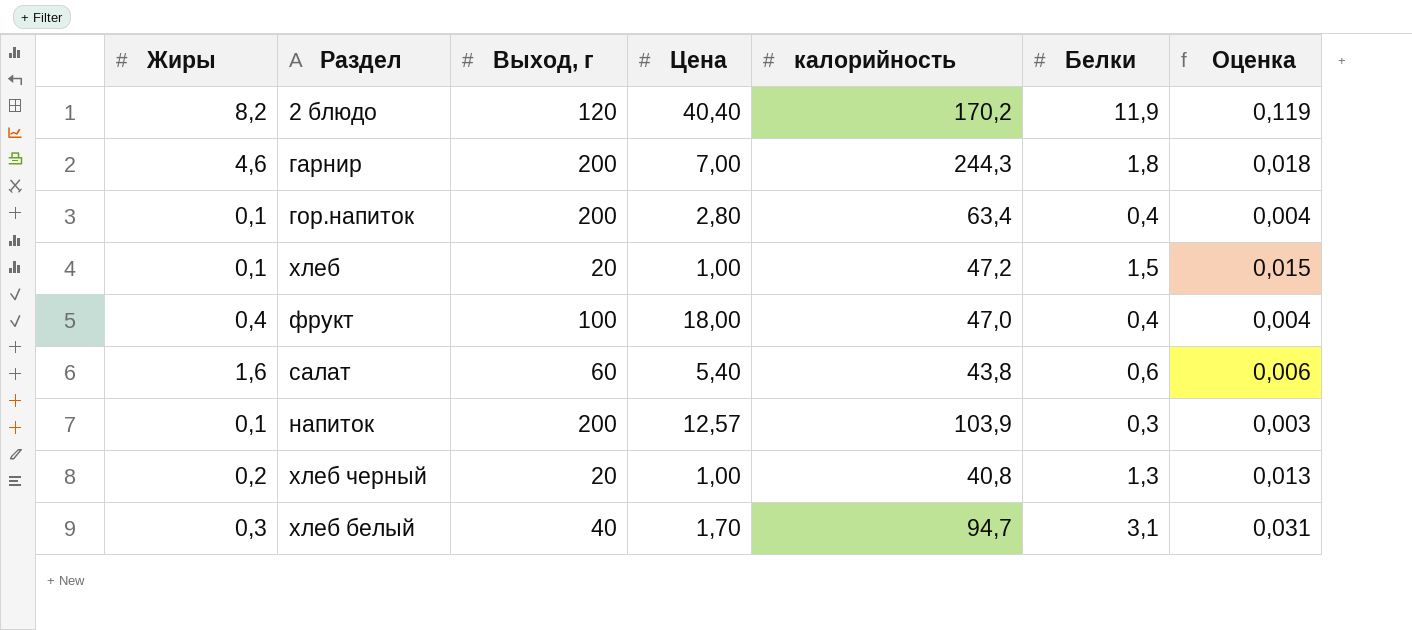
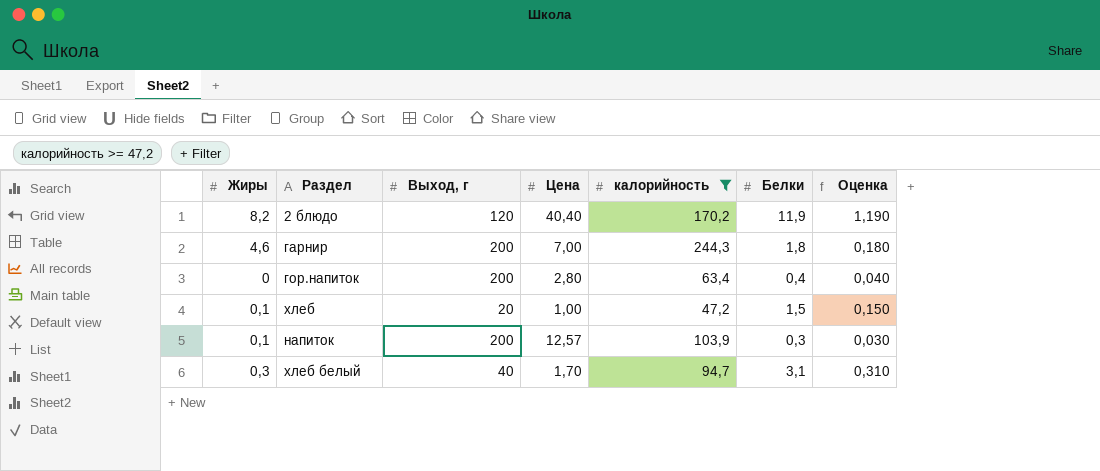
filter: none -> калорийность >= 47,2
column Оценка | formula: [Белки] * 0,01 -> [Белки] * 0,1
гор.напиток | Жиры: 0,1 -> 0

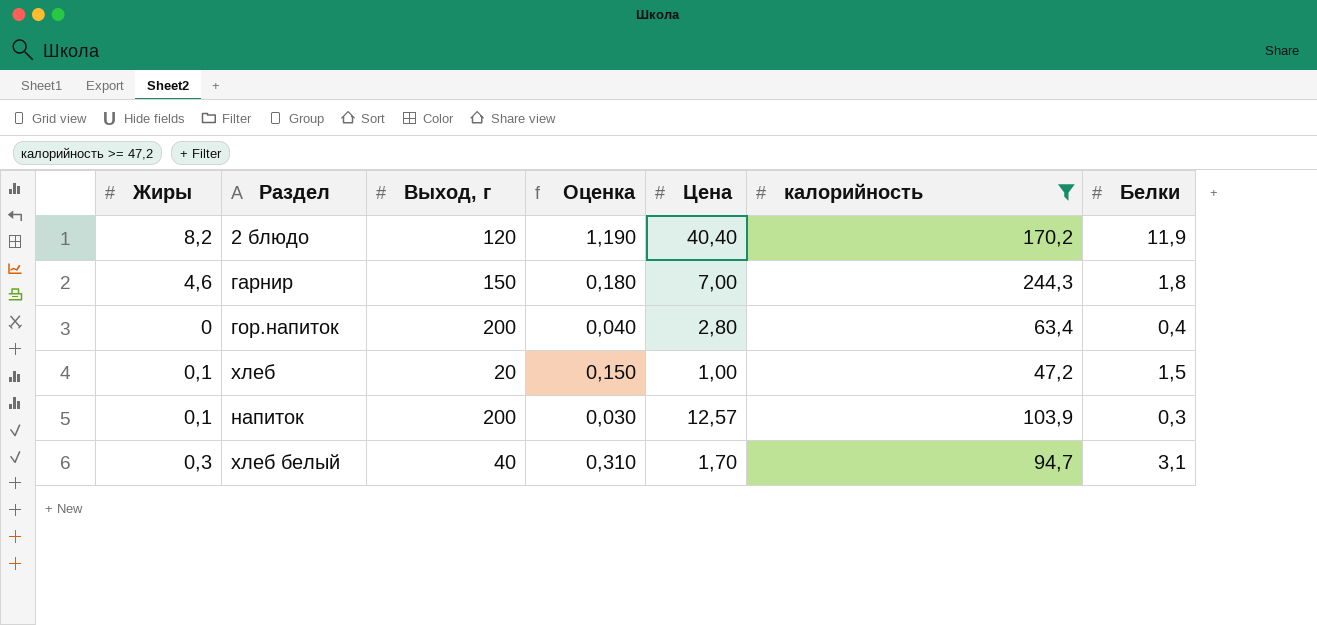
column Оценка | position: 7 -> 4
гарнир | Выход, г: 200 -> 150

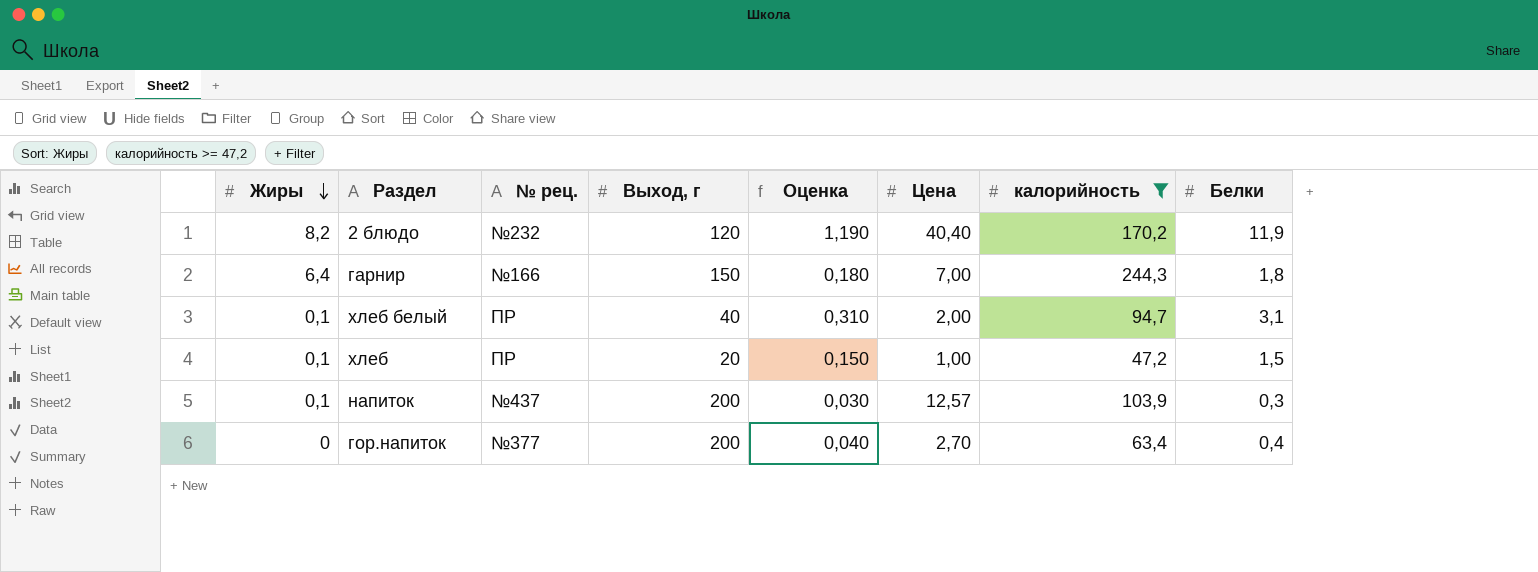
row order: none -> Жиры descending
column № рец. | position: none -> 3
гарнир | Жиры: 4,6 -> 6,4
хлеб белый | Жиры: 0,3 -> 0,1
хлеб белый | Цена: 1,70 -> 2,00
гор.напиток | Цена: 2,80 -> 2,70

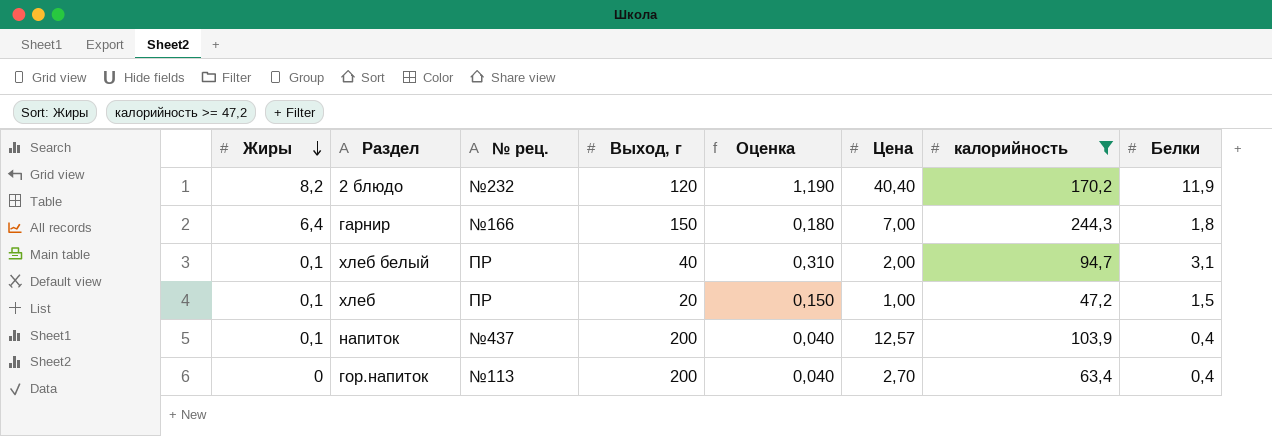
напиток | Оценка: 0,030 -> 0,040
напиток | Белки: 0,3 -> 0,4
гор.напиток | № рец.: №377 -> №113

